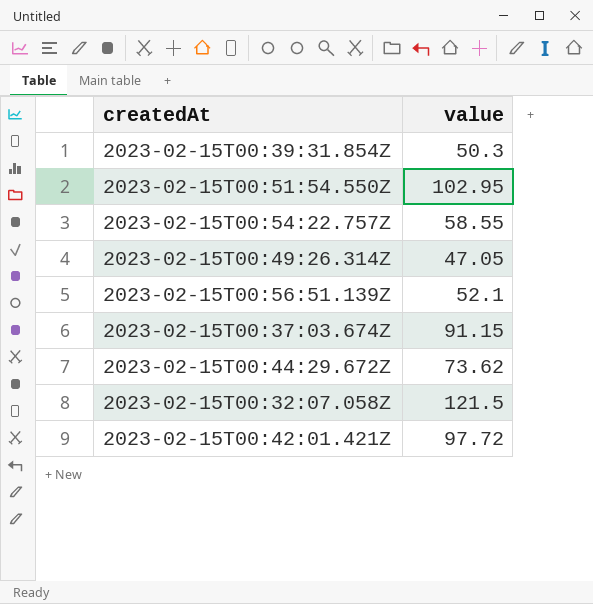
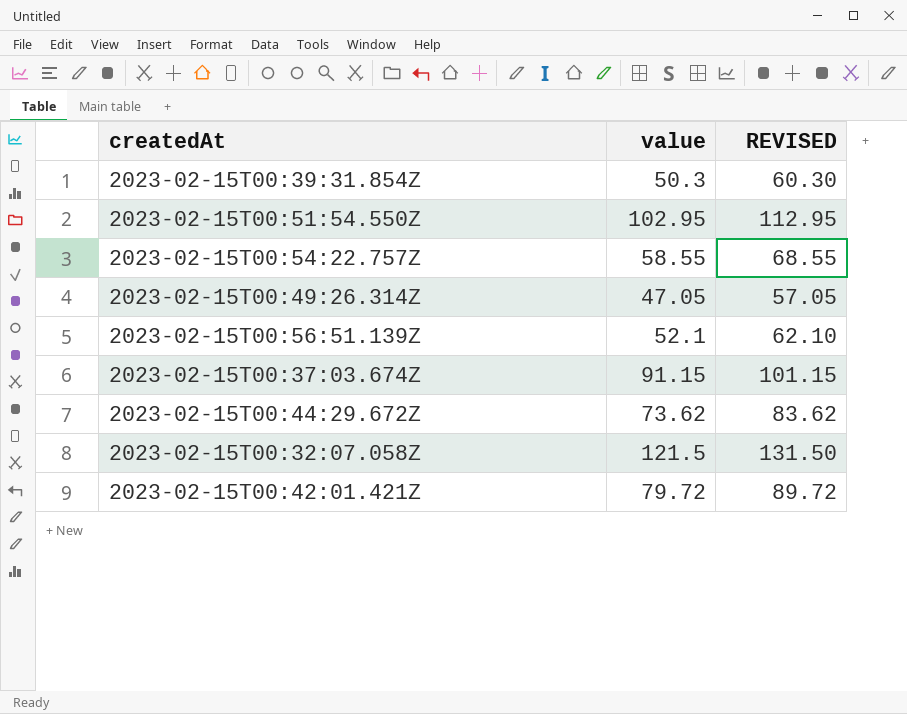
column REVISED | formula: none -> [value] + 10
2023-02-15T00:42:01.421Z | value: 97.72 -> 79.72

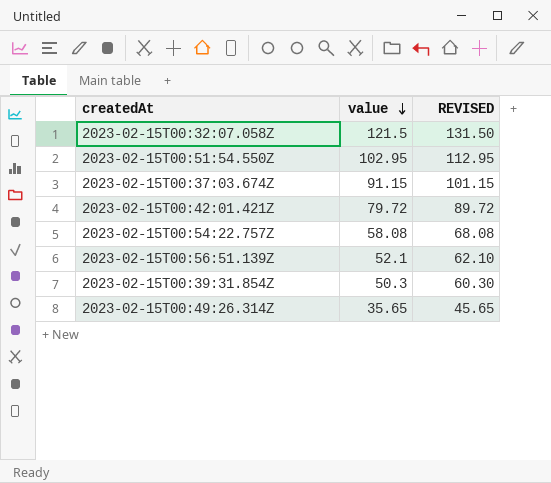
row order: none -> value descending
row 2023-02-15T00:44:29.672Z: 73.62 | 83.62 -> none
2023-02-15T00:54:22.757Z | value: 58.55 -> 58.08
2023-02-15T00:54:22.757Z | REVISED: 68.55 -> 68.08
2023-02-15T00:49:26.314Z | value: 47.05 -> 35.65
2023-02-15T00:49:26.314Z | REVISED: 57.05 -> 45.65

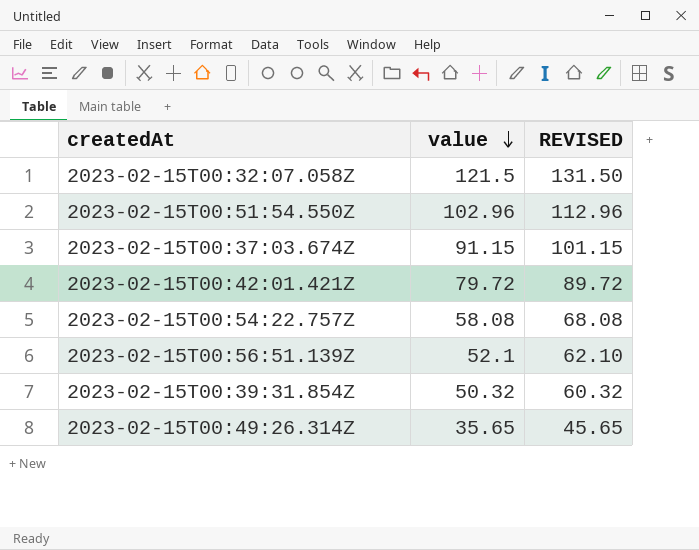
2023-02-15T00:51:54.550Z | value: 102.95 -> 102.96
2023-02-15T00:51:54.550Z | REVISED: 112.95 -> 112.96
2023-02-15T00:39:31.854Z | value: 50.3 -> 50.32
2023-02-15T00:39:31.854Z | REVISED: 60.30 -> 60.32

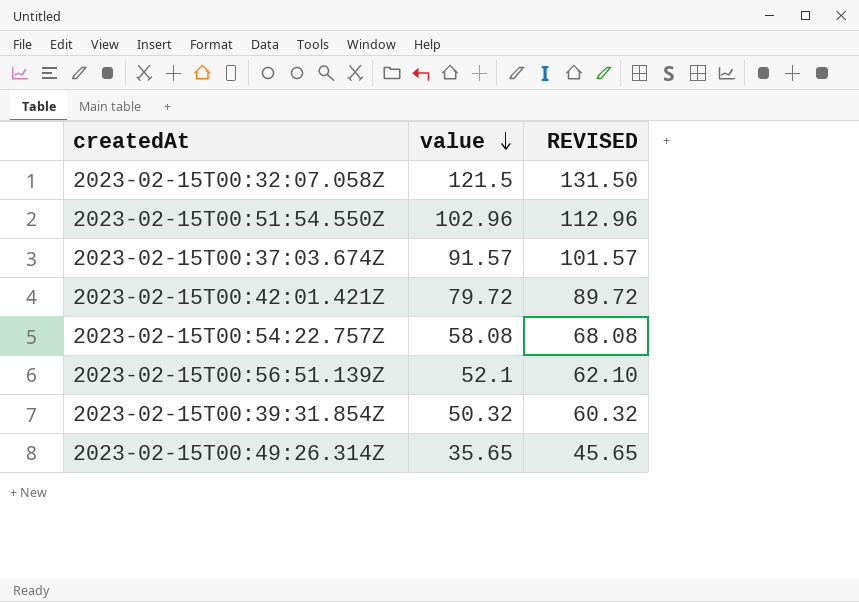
2023-02-15T00:37:03.674Z | value: 91.15 -> 91.57
2023-02-15T00:37:03.674Z | REVISED: 101.15 -> 101.57

